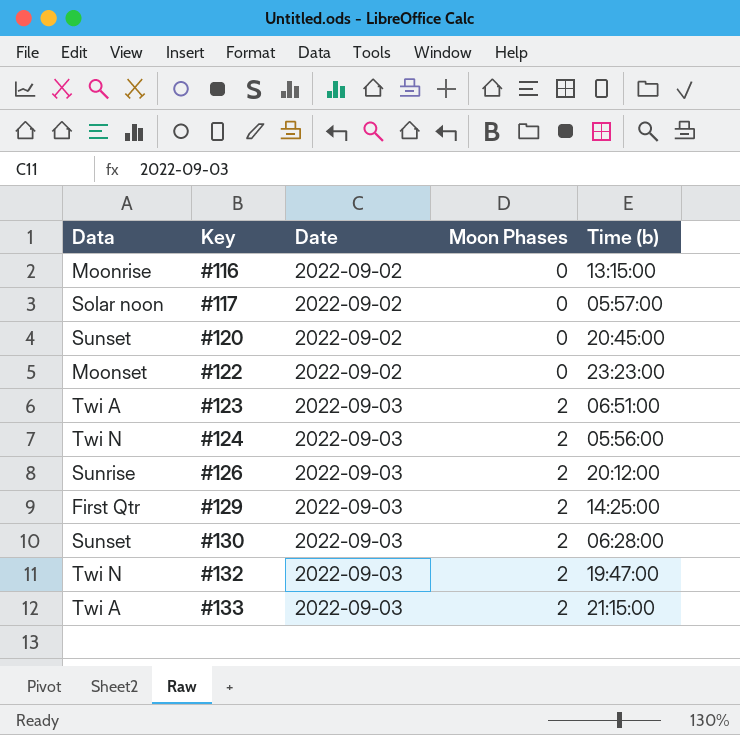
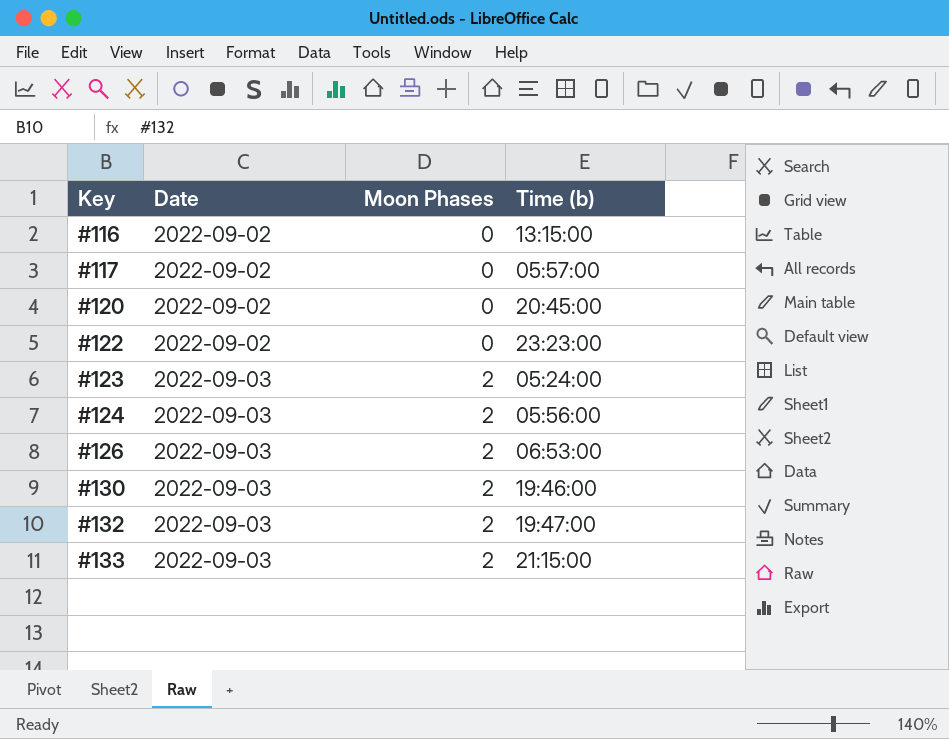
column Data | position: 1 -> none
row #129: First Qtr | 2022-09-03 | 2 | 14:25:00 -> none
#123 | Time (b): 06:51:00 -> 05:24:00
#126 | Time (b): 20:12:00 -> 06:53:00
#130 | Time (b): 06:28:00 -> 19:46:00

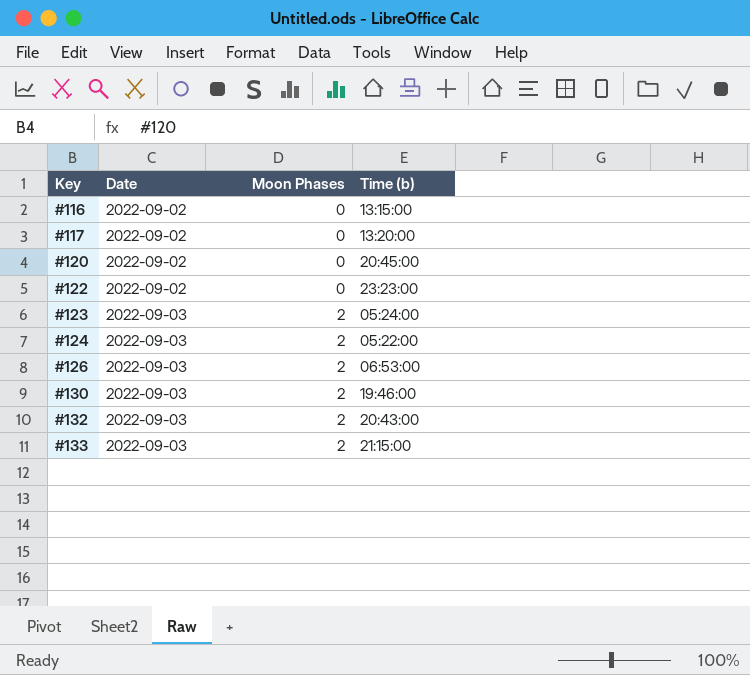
#117 | Time (b): 05:57:00 -> 13:20:00
#124 | Time (b): 05:56:00 -> 05:22:00
#132 | Time (b): 19:47:00 -> 20:43:00

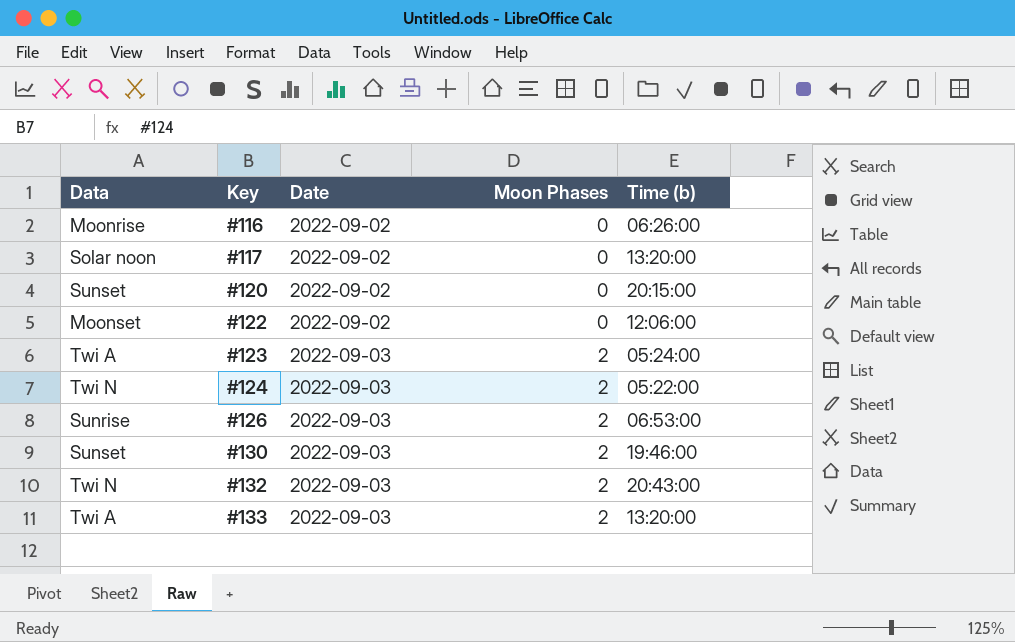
column Data | position: none -> 1
#116 | Time (b): 13:15:00 -> 06:26:00
#120 | Time (b): 20:45:00 -> 20:15:00
#122 | Time (b): 23:23:00 -> 12:06:00
#133 | Time (b): 21:15:00 -> 13:20:00

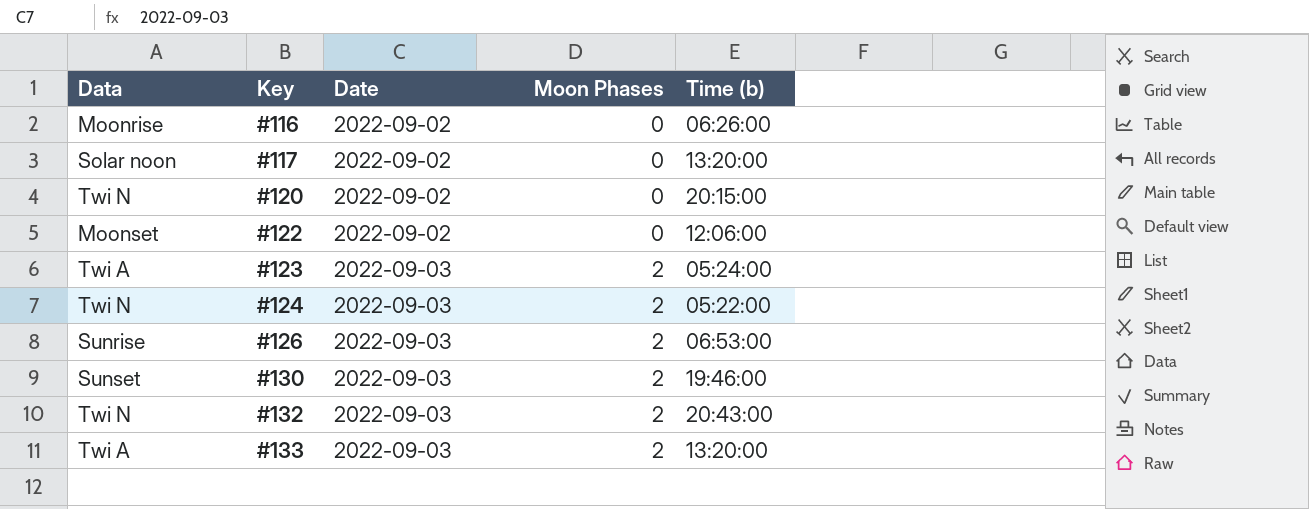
#120 | Data: Sunset -> Twi N

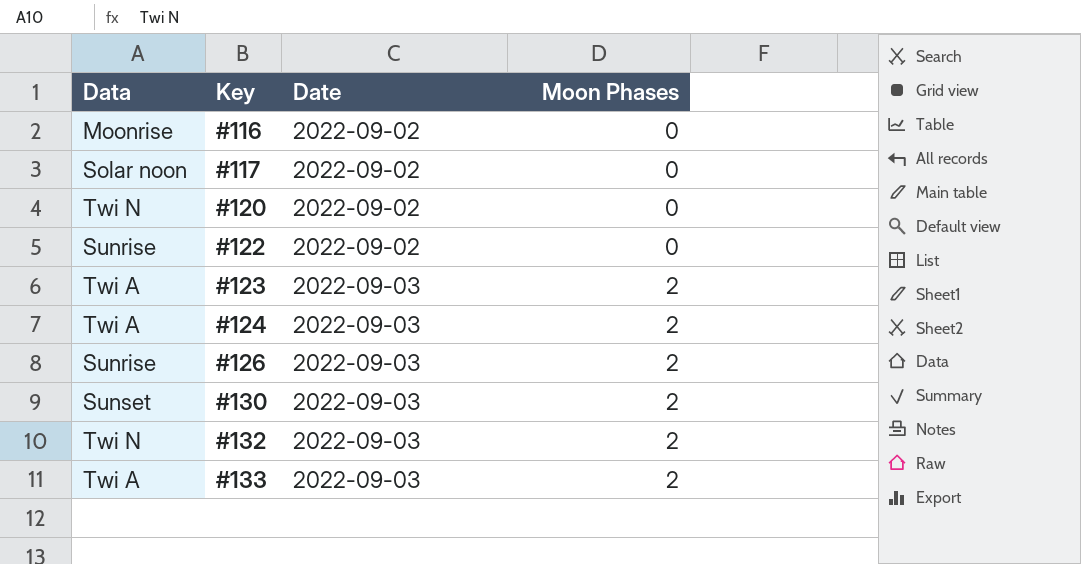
column Time (b) | position: 5 -> none
#122 | Data: Moonset -> Sunrise
#124 | Data: Twi N -> Twi A

